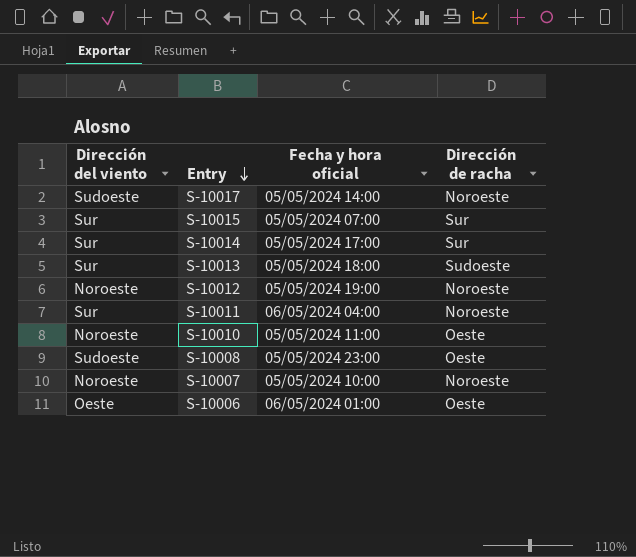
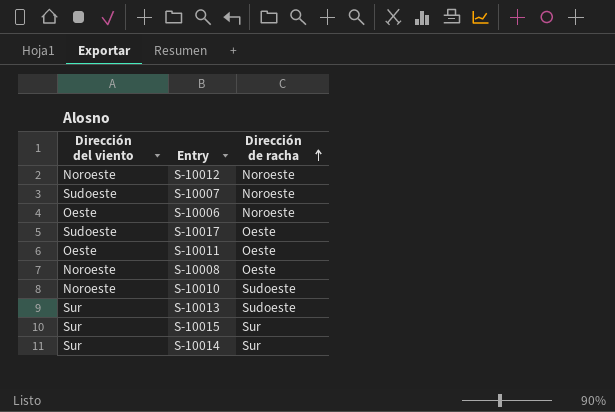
row order: Entry descending -> Dirección de racha ascending
column Fecha y hora oficial | position: 3 -> none
S-10007 | Dirección del viento: Noroeste -> Sudoeste
S-10006 | Dirección de racha: Oeste -> Noroeste
S-10017 | Dirección de racha: Noroeste -> Oeste
S-10011 | Dirección del viento: Sur -> Oeste
S-10011 | Dirección de racha: Noroeste -> Oeste
S-10008 | Dirección del viento: Sudoeste -> Noroeste
S-10010 | Dirección de racha: Oeste -> Sudoeste

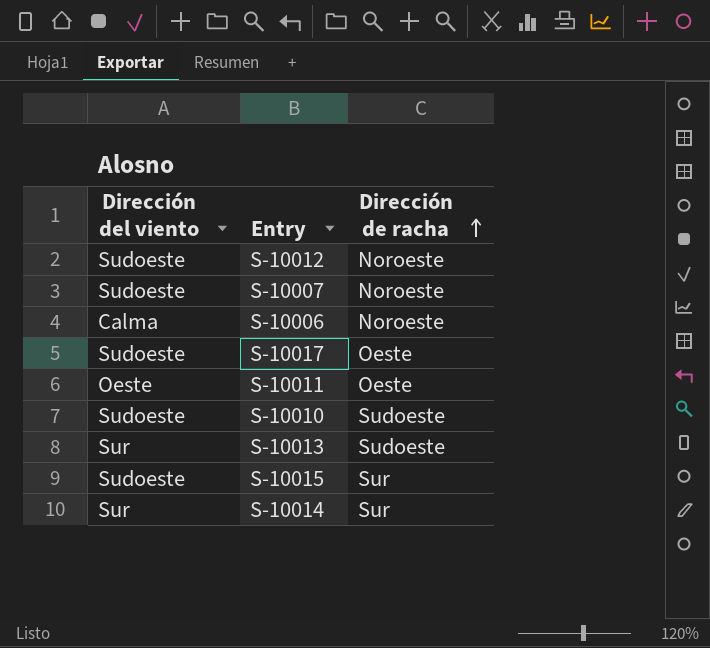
row S-10008: Noroeste | Oeste -> none
S-10012 | Dirección del viento: Noroeste -> Sudoeste
S-10006 | Dirección del viento: Oeste -> Calma
S-10010 | Dirección del viento: Noroeste -> Sudoeste
S-10015 | Dirección del viento: Sur -> Sudoeste

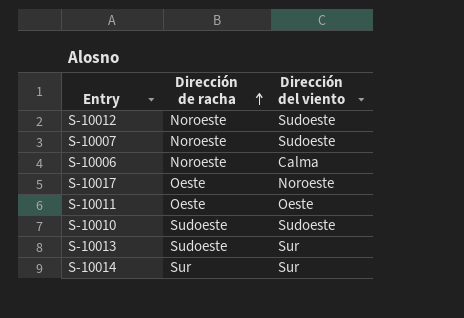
column Dirección del viento | position: 1 -> 3
row S-10015: Sudoeste | Sur -> none
S-10017 | Dirección del viento: Sudoeste -> Noroeste

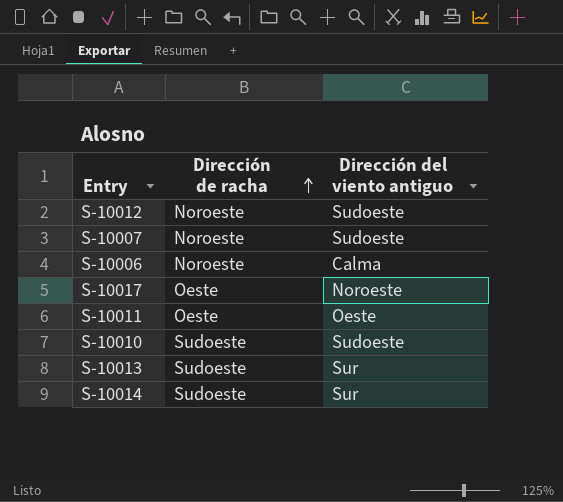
column name: Dirección del viento -> Dirección del viento antiguo
S-10014 | Dirección de racha: Sur -> Sudoeste

